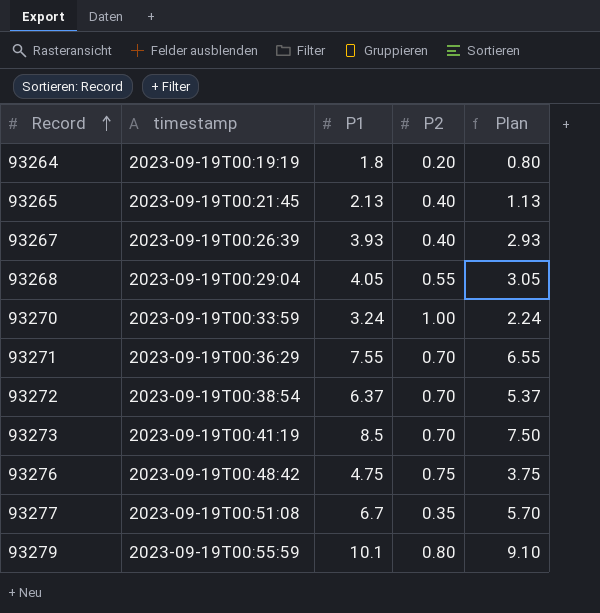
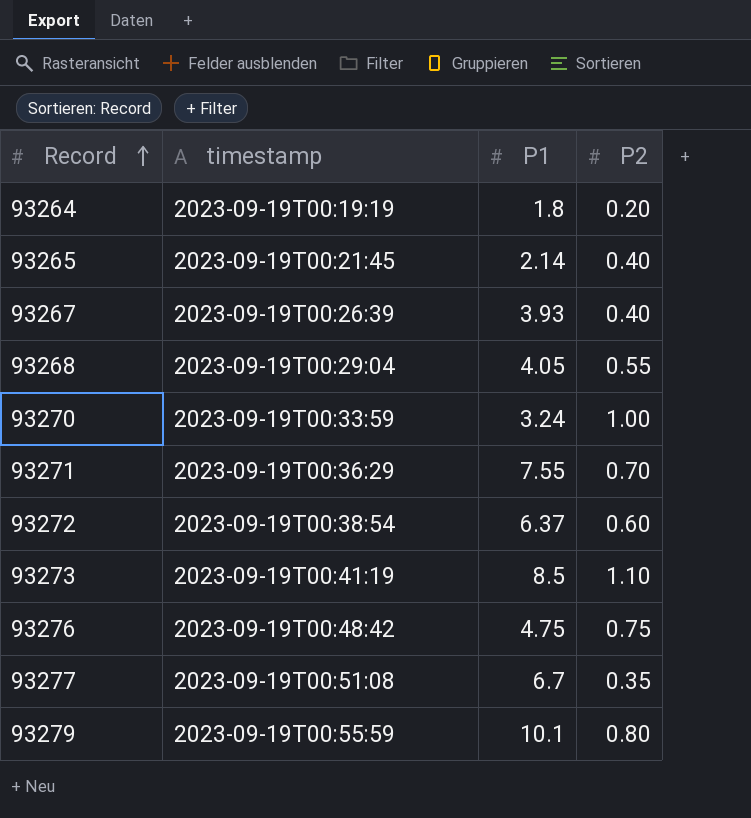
column Plan | formula: [P1] - 1 -> none
93265 | P1: 2.13 -> 2.14
93272 | P2: 0.70 -> 0.60
93273 | P2: 0.70 -> 1.10

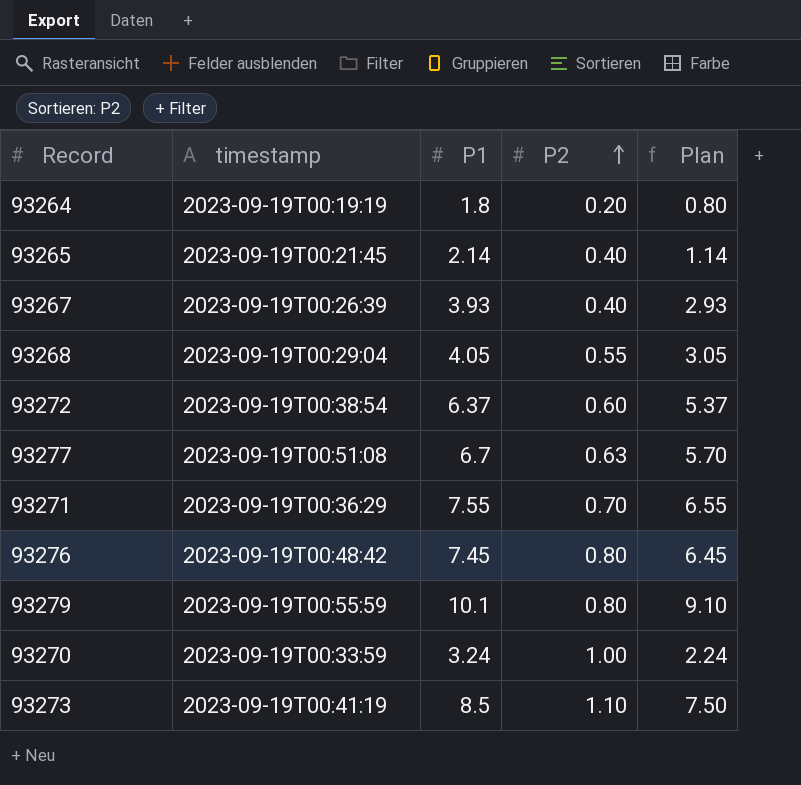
row order: Record ascending -> P2 ascending
column Plan | formula: none -> [P1] - 1
93277 | P2: 0.35 -> 0.63
93276 | P1: 4.75 -> 7.45
93276 | P2: 0.75 -> 0.80

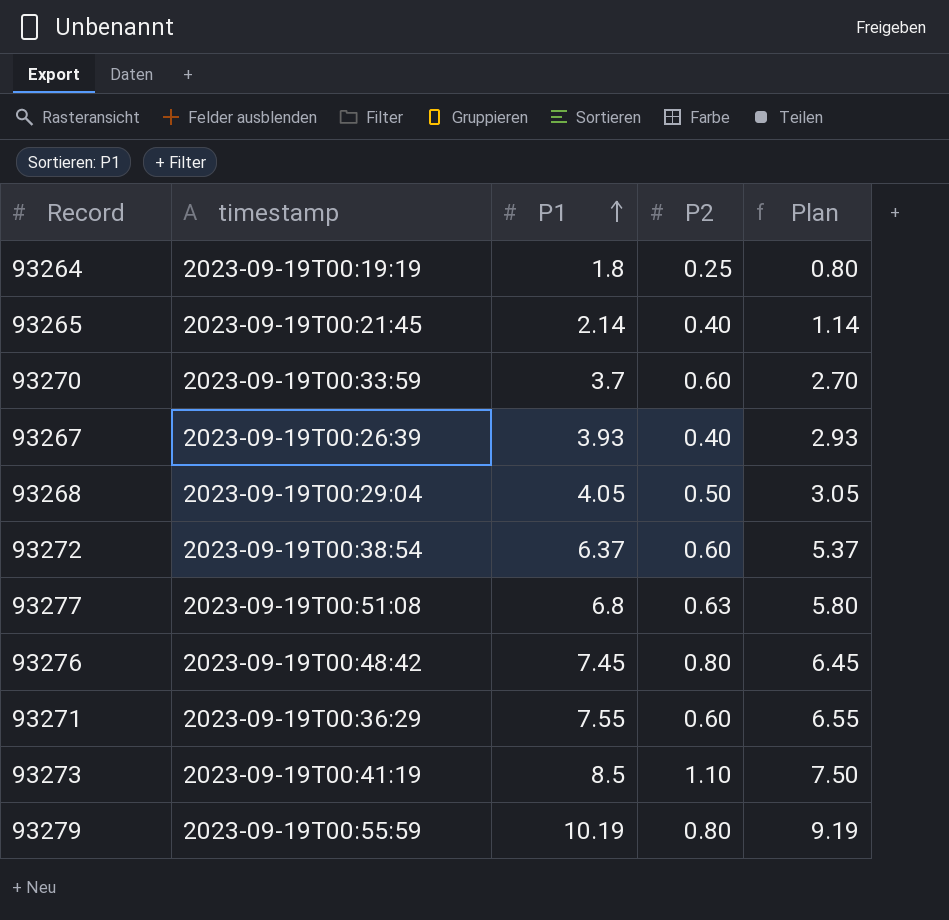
row order: P2 ascending -> P1 ascending
93264 | P2: 0.20 -> 0.25
93270 | P1: 3.24 -> 3.7
93270 | P2: 1.00 -> 0.60
93270 | Plan: 2.24 -> 2.70
93268 | P2: 0.55 -> 0.50
93277 | P1: 6.7 -> 6.8
93277 | Plan: 5.70 -> 5.80
93271 | P2: 0.70 -> 0.60
93279 | P1: 10.1 -> 10.19
93279 | Plan: 9.10 -> 9.19

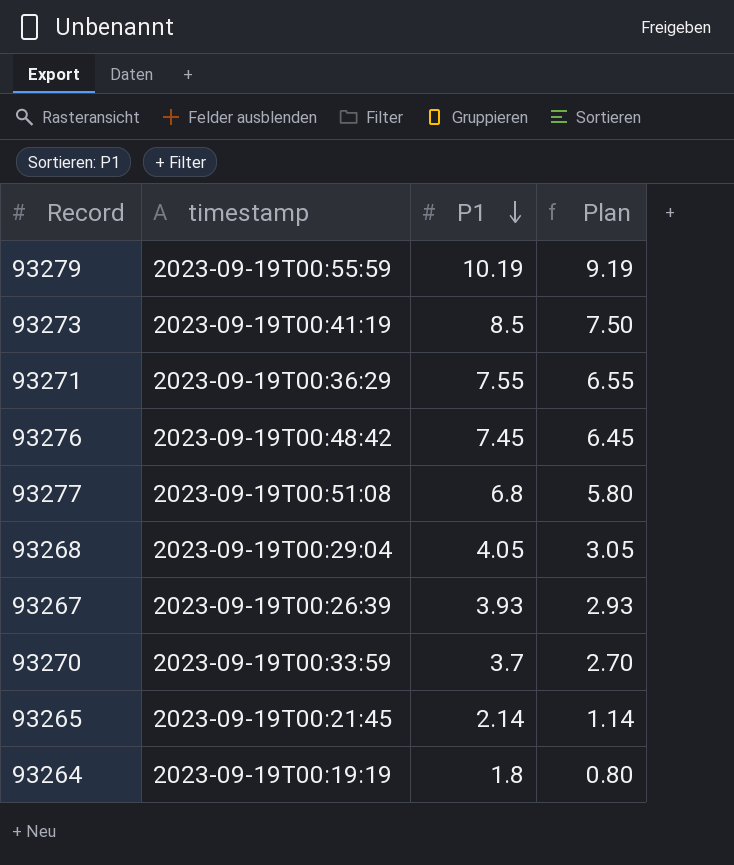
row order: P1 ascending -> P1 descending
column P2 | position: 4 -> none
row 93272: 2023-09-19T00:38:54 | 6.37 | 0.60 | 5.37 -> none

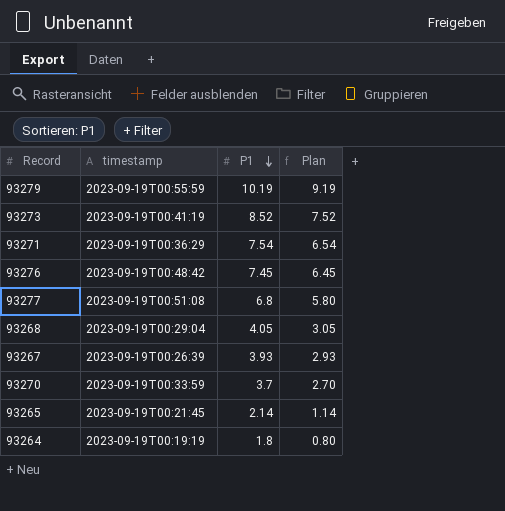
93273 | P1: 8.5 -> 8.52
93273 | Plan: 7.50 -> 7.52
93271 | P1: 7.55 -> 7.54
93271 | Plan: 6.55 -> 6.54

